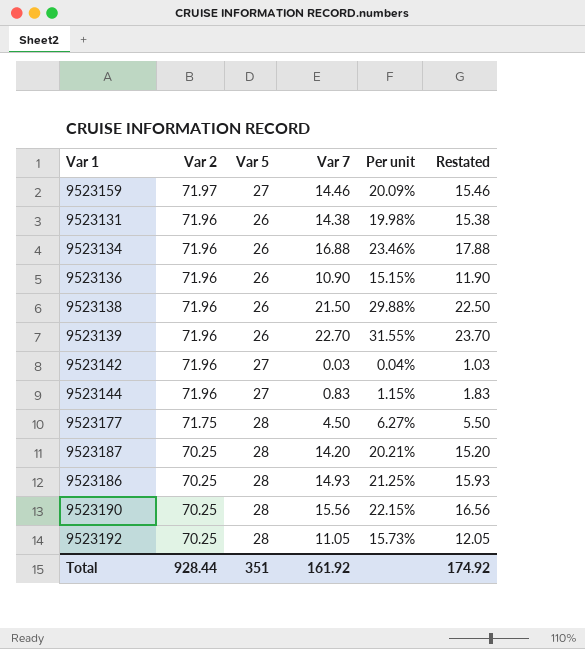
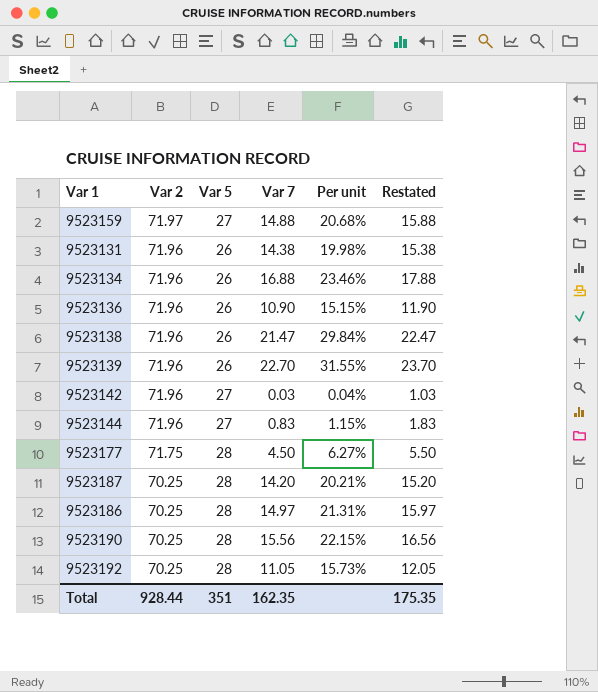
9523159 | Var 7: 14.46 -> 14.88
9523159 | Per unit: 20.09% -> 20.68%
9523159 | Restated: 15.46 -> 15.88
9523138 | Var 7: 21.50 -> 21.47
9523138 | Per unit: 29.88% -> 29.84%
9523138 | Restated: 22.50 -> 22.47
9523186 | Var 7: 14.93 -> 14.97
9523186 | Per unit: 21.25% -> 21.31%
9523186 | Restated: 15.93 -> 15.97
Total | Var 7: 161.92 -> 162.35
Total | Restated: 174.92 -> 175.35

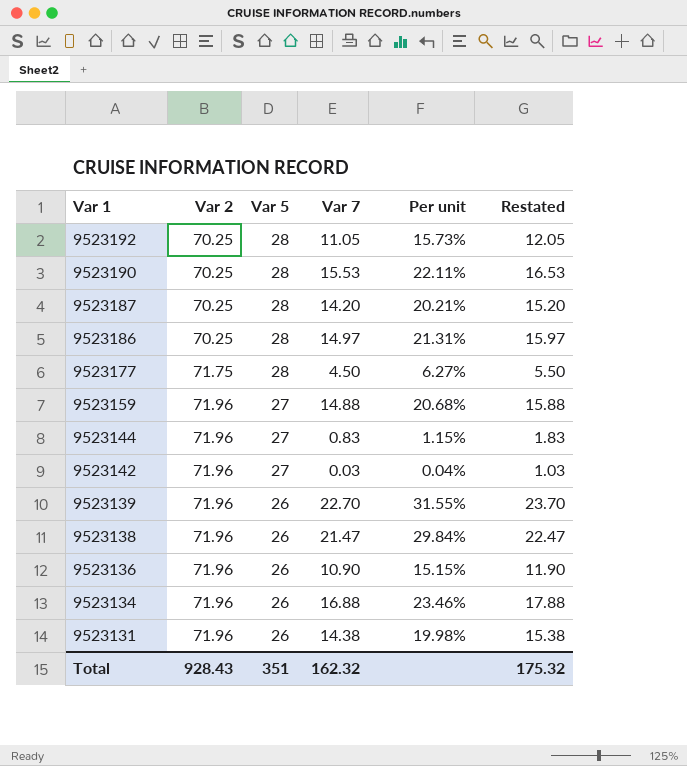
row order: Var 2 descending -> Var 1 descending
9523190 | Var 7: 15.56 -> 15.53
9523190 | Per unit: 22.15% -> 22.11%
9523190 | Restated: 16.56 -> 16.53
9523159 | Var 2: 71.97 -> 71.96
Total | Var 2: 928.44 -> 928.43
Total | Var 7: 162.35 -> 162.32
Total | Restated: 175.35 -> 175.32

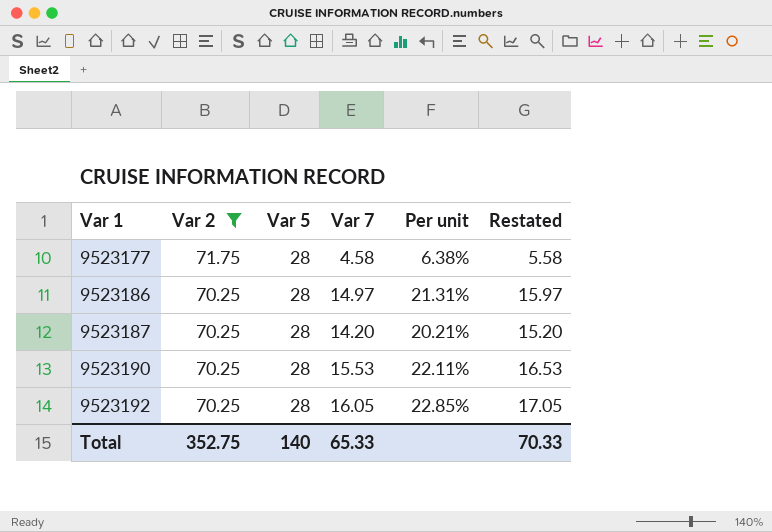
filter: none -> Var 2 != 71.96
row order: Var 1 descending -> Var 1 ascending
9523177 | Var 7: 4.50 -> 4.58
9523177 | Per unit: 6.27% -> 6.38%
9523177 | Restated: 5.50 -> 5.58
9523192 | Var 7: 11.05 -> 16.05
9523192 | Per unit: 15.73% -> 22.85%
9523192 | Restated: 12.05 -> 17.05
Total | Var 2: 928.43 -> 352.75
Total | Var 5: 351 -> 140
Total | Var 7: 162.32 -> 65.33
Total | Restated: 175.32 -> 70.33

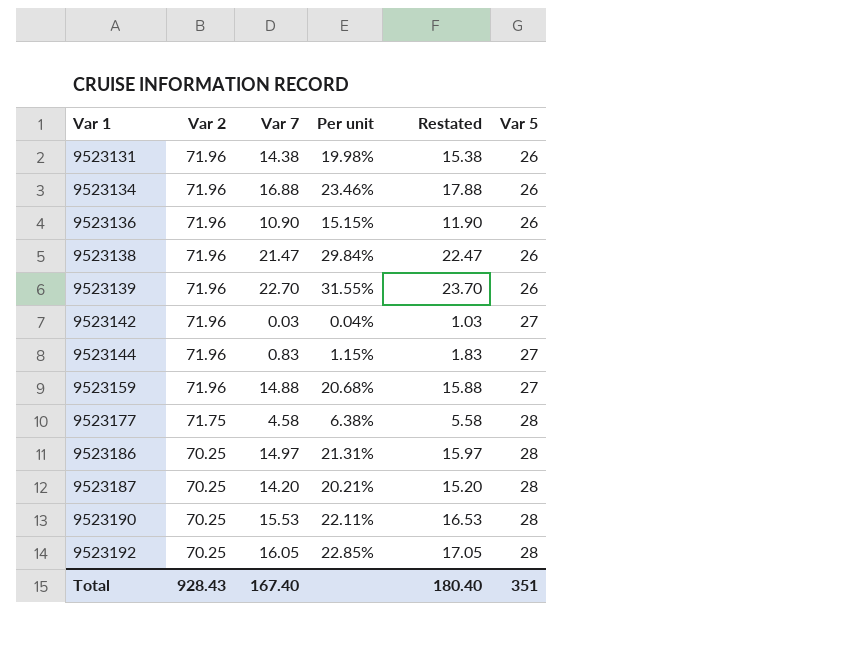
filter: Var 2 != 71.96 -> none
column Var 5 | position: 3 -> 6
Total | Var 2: 352.75 -> 928.43
Total | Var 7: 65.33 -> 167.40
Total | Restated: 70.33 -> 180.40
Total | Var 5: 140 -> 351

